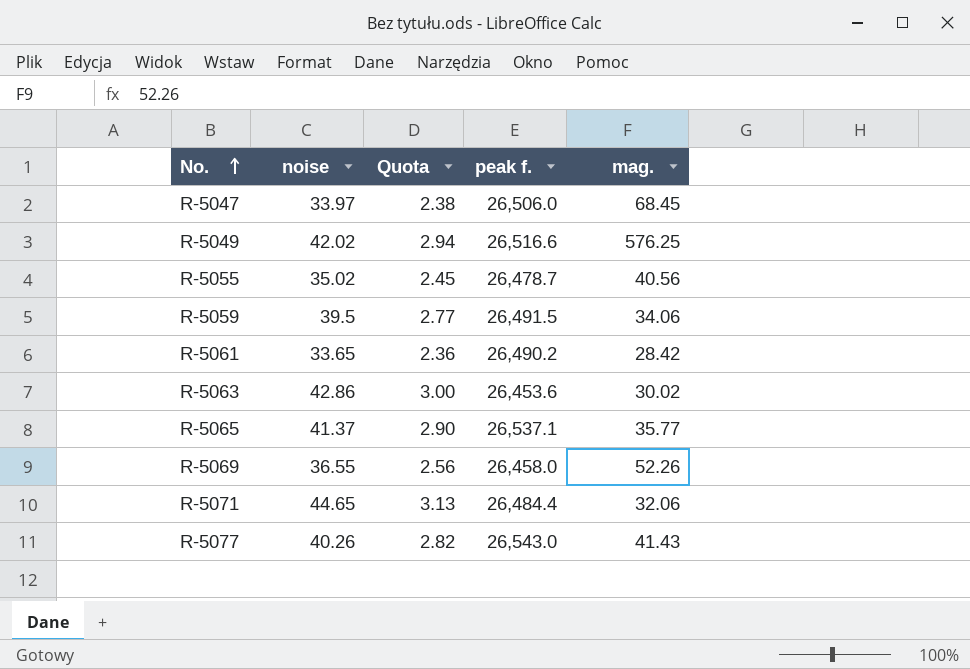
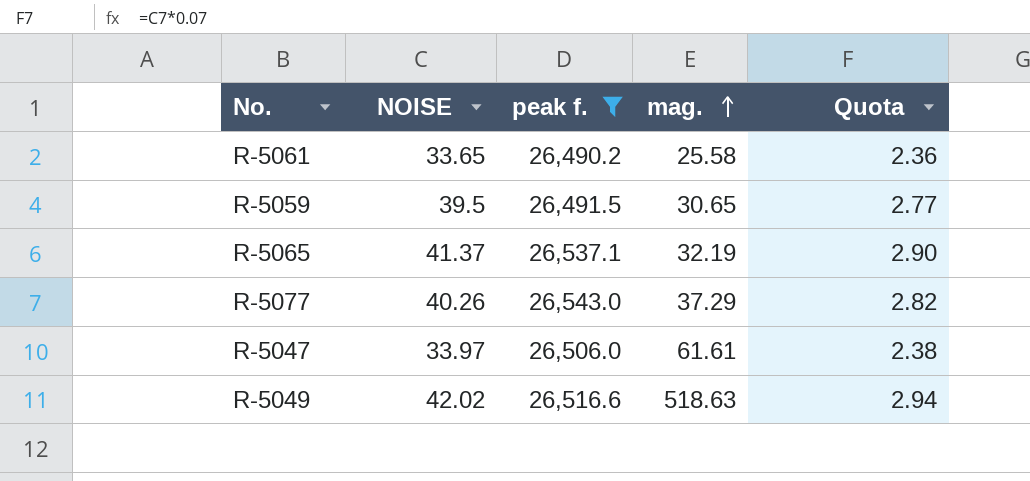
filter: none -> peak f. >= 26,490.2
row order: No. ascending -> mag. ascending
column name: noise -> NOISE
column Quota | position: 3 -> 5
R-5061 | mag.: 28.42 -> 25.58
R-5059 | mag.: 34.06 -> 30.65
R-5065 | mag.: 35.77 -> 32.19
R-5077 | mag.: 41.43 -> 37.29
R-5047 | mag.: 68.45 -> 61.61
R-5049 | mag.: 576.25 -> 518.63

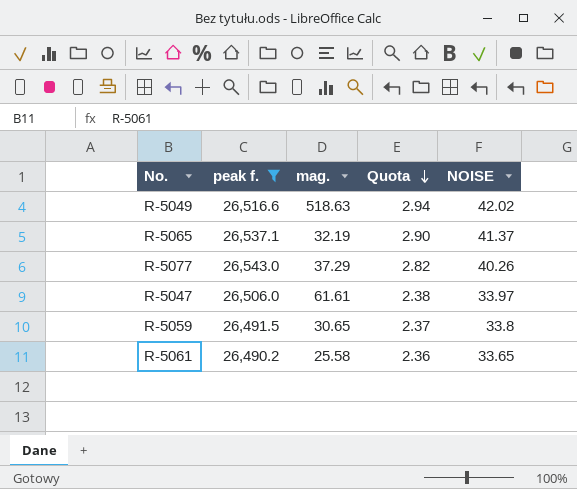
row order: mag. ascending -> Quota descending
column NOISE | position: 2 -> 5
R-5059 | Quota: 2.77 -> 2.37
R-5059 | NOISE: 39.5 -> 33.8

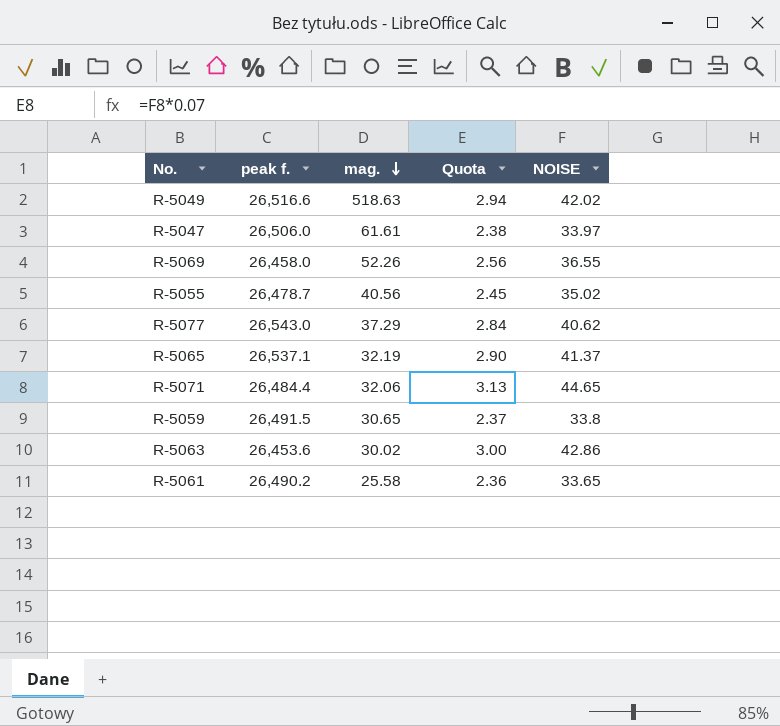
filter: peak f. >= 26,490.2 -> none
row order: Quota descending -> mag. descending
R-5077 | Quota: 2.82 -> 2.84
R-5077 | NOISE: 40.26 -> 40.62

